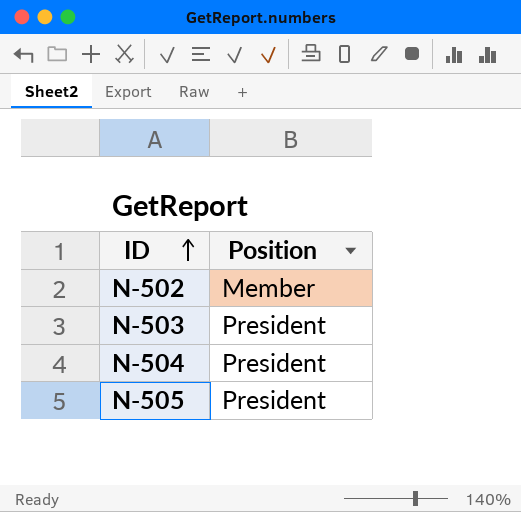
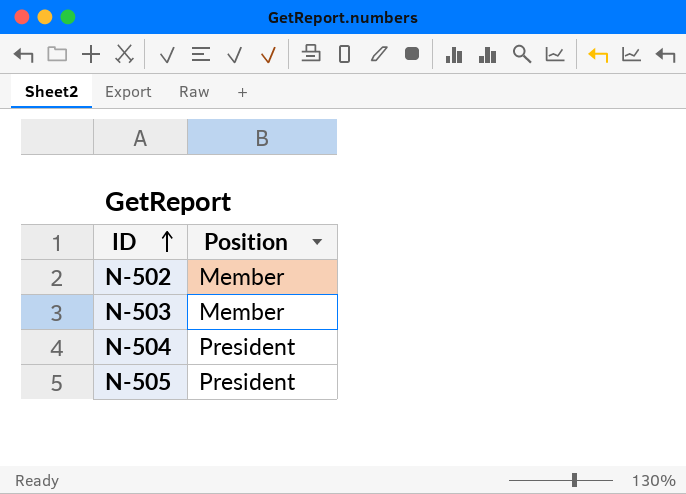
N-503 | Position: President -> Member

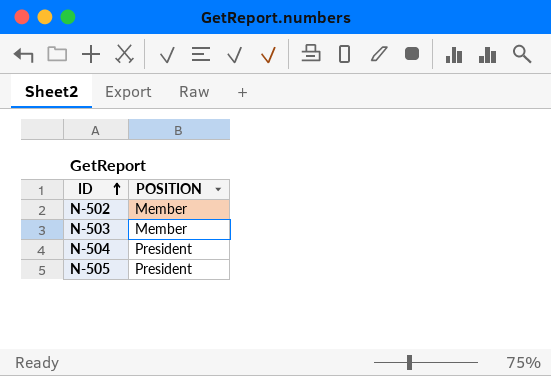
column name: Position -> POSITION

